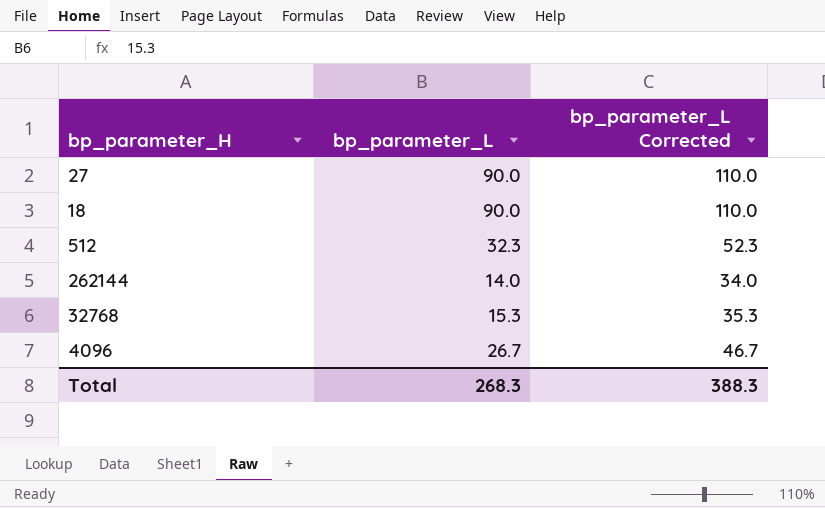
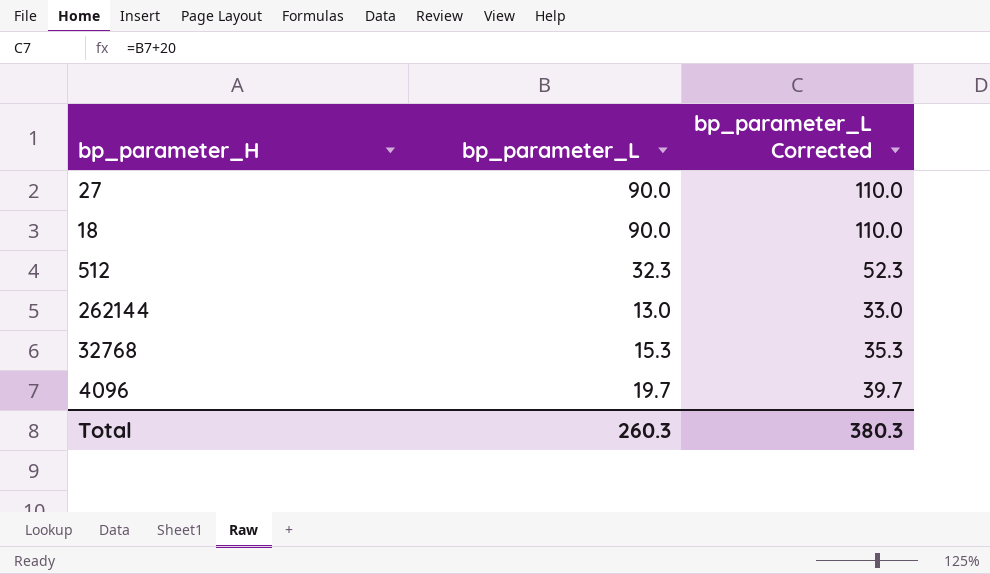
262144 | bp_parameter_L: 14.0 -> 13.0
262144 | bp_parameter_L Corrected: 34.0 -> 33.0
4096 | bp_parameter_L: 26.7 -> 19.7
4096 | bp_parameter_L Corrected: 46.7 -> 39.7
Total | bp_parameter_L: 268.3 -> 260.3
Total | bp_parameter_L Corrected: 388.3 -> 380.3

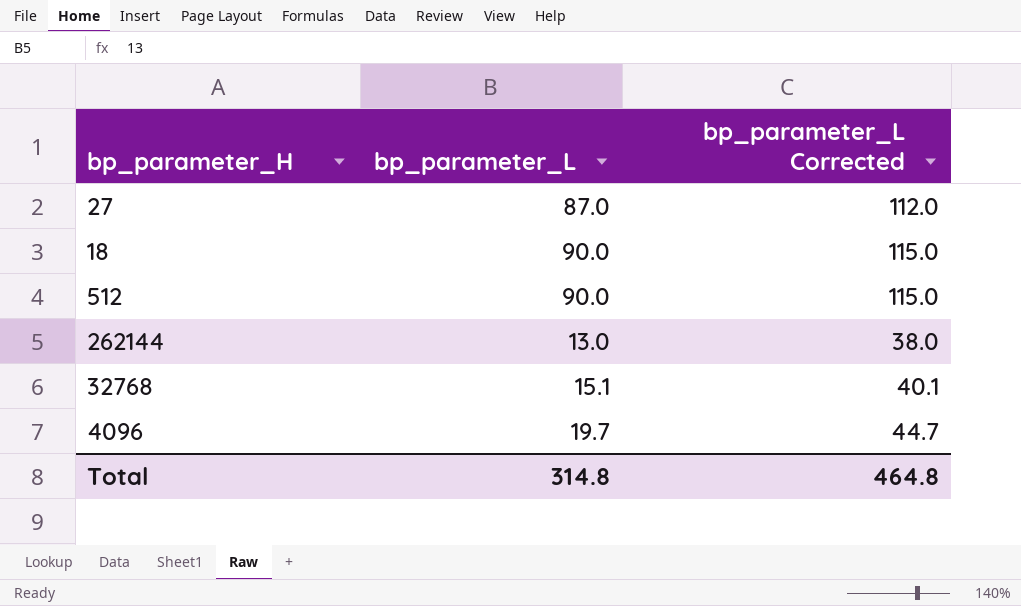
column bp_parameter_L Corrected | formula: [bp_parameter_L] + 20 -> [bp_parameter_L] + 25
27 | bp_parameter_L: 90.0 -> 87.0
512 | bp_parameter_L: 32.3 -> 90.0
32768 | bp_parameter_L: 15.3 -> 15.1
Total | bp_parameter_L: 260.3 -> 314.8
Total | bp_parameter_L Corrected: 380.3 -> 464.8

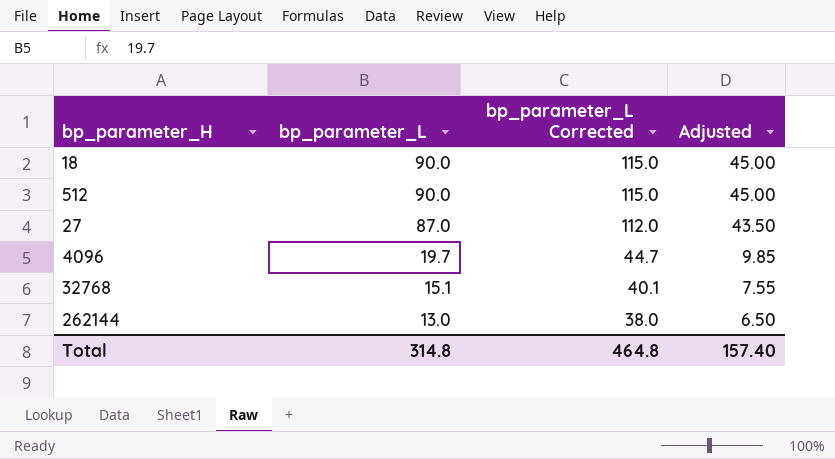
row order: none -> bp_parameter_L descending
column Adjusted | formula: none -> [bp_parameter_L] * 0.5

